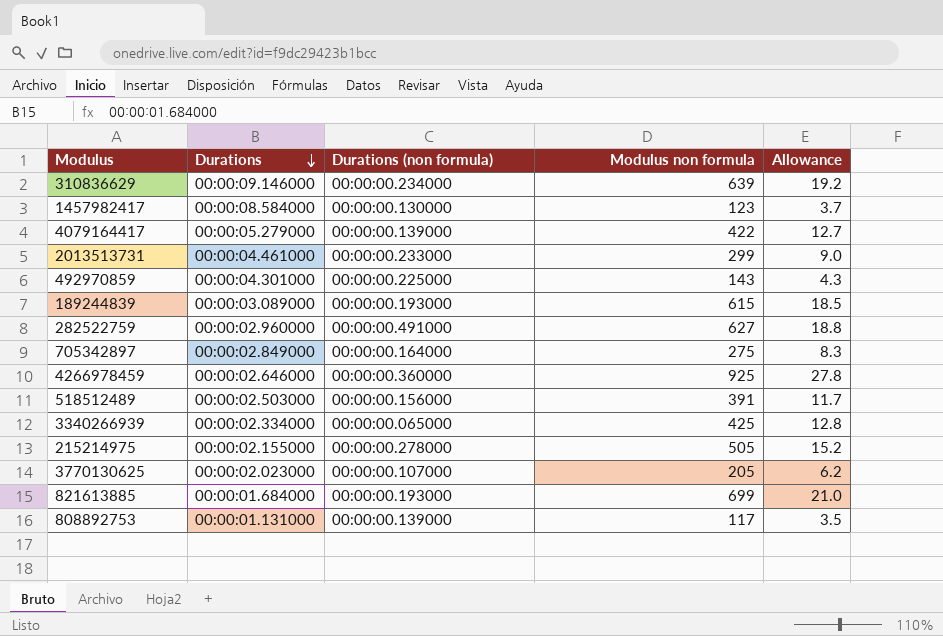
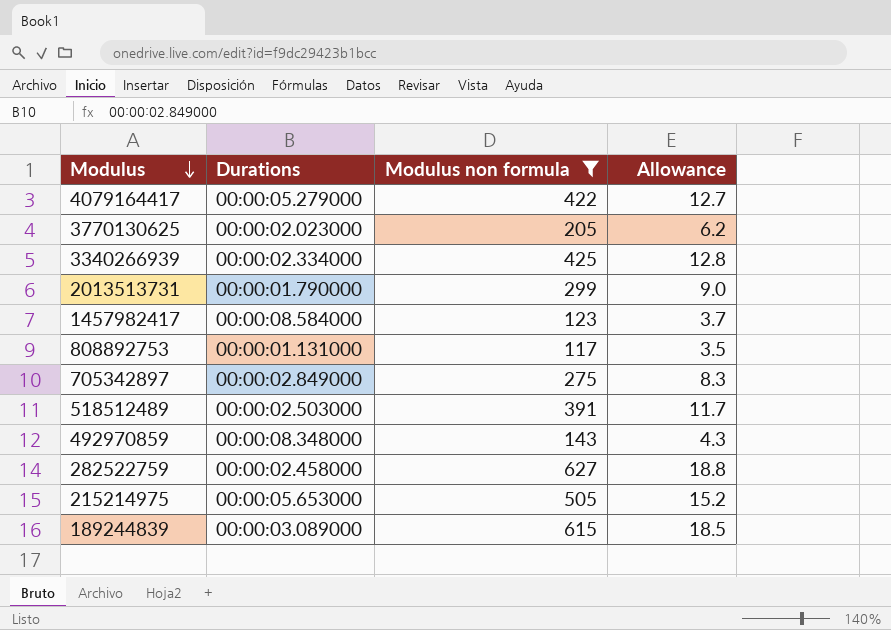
filter: none -> Modulus non formula <= 627
row order: Durations descending -> Modulus descending
column Durations (non formula) | position: 3 -> none
2013513731 | Durations: 00:00:04.461000 -> 00:00:01.790000
492970859 | Durations: 00:00:04.301000 -> 00:00:08.348000
282522759 | Durations: 00:00:02.960000 -> 00:00:02.458000
215214975 | Durations: 00:00:02.155000 -> 00:00:05.653000

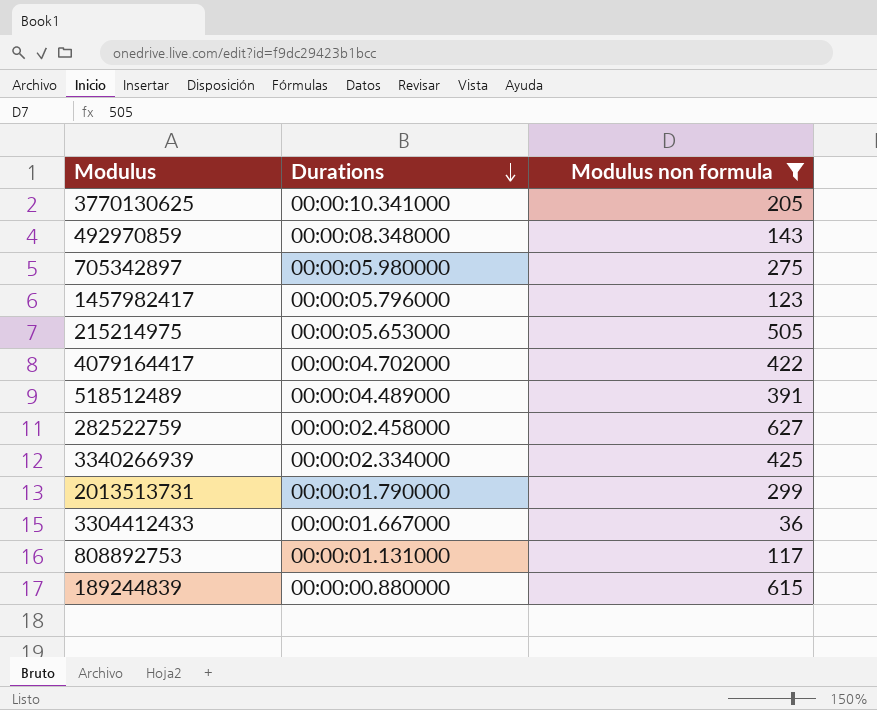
row order: Modulus descending -> Durations descending
column Allowance | formula: [Modulus non formula] * 0.03 -> none
3770130625 | Durations: 00:00:02.023000 -> 00:00:10.341000
705342897 | Durations: 00:00:02.849000 -> 00:00:05.980000
1457982417 | Durations: 00:00:08.584000 -> 00:00:05.796000
4079164417 | Durations: 00:00:05.279000 -> 00:00:04.702000
518512489 | Durations: 00:00:02.503000 -> 00:00:04.489000
row 3304412433: none -> 00:00:01.667000 | 36
189244839 | Durations: 00:00:03.089000 -> 00:00:00.880000

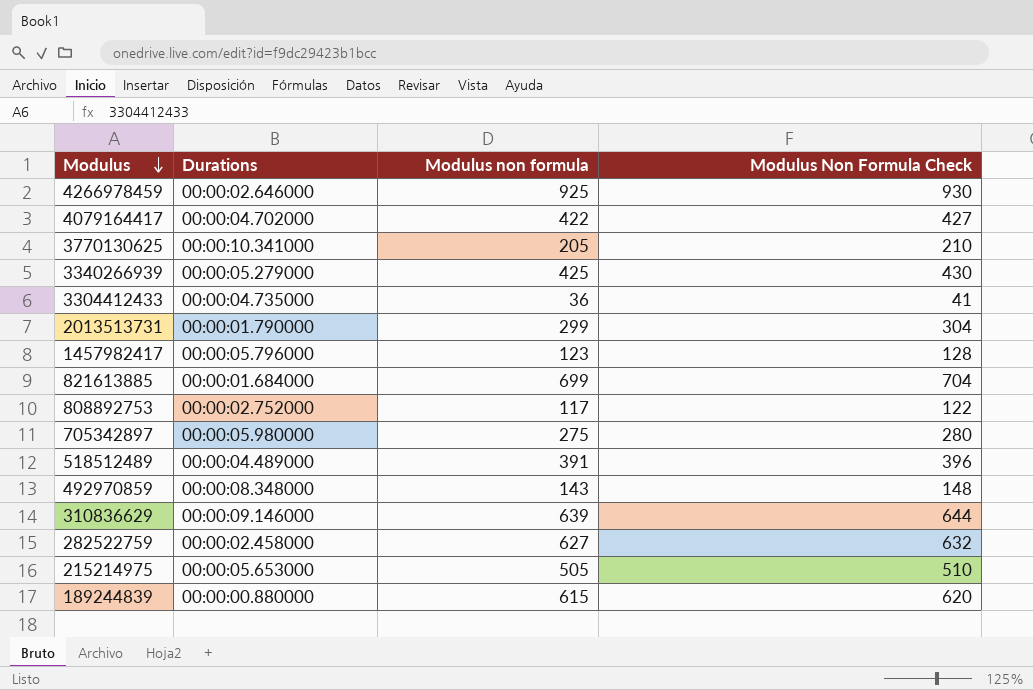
filter: Modulus non formula <= 627 -> none
row order: Durations descending -> Modulus descending
column Modulus Non Formula Check | formula: none -> [Modulus non formula] + 5
3340266939 | Durations: 00:00:02.334000 -> 00:00:05.279000
3304412433 | Durations: 00:00:01.667000 -> 00:00:04.735000
808892753 | Durations: 00:00:01.131000 -> 00:00:02.752000

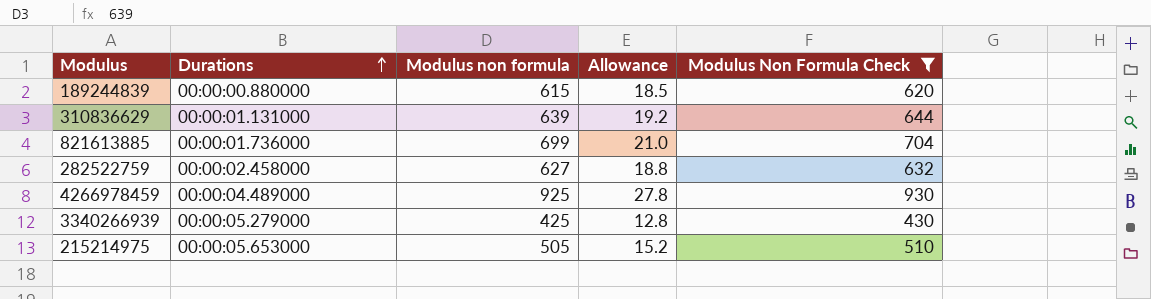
filter: none -> Modulus Non Formula Check >= 430
row order: Modulus descending -> Durations ascending
column Allowance | formula: none -> [Modulus non formula] * 0.03
310836629 | Durations: 00:00:09.146000 -> 00:00:01.131000
821613885 | Durations: 00:00:01.684000 -> 00:00:01.736000
4266978459 | Durations: 00:00:02.646000 -> 00:00:04.489000

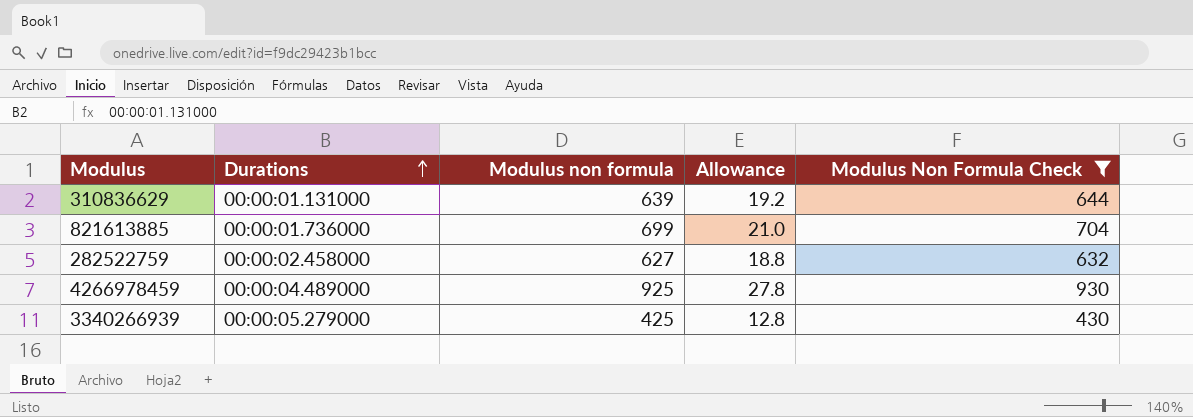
row 189244839: 00:00:00.880000 | 615 | 18.5 | 620 -> none
row 215214975: 00:00:05.653000 | 505 | 15.2 | 510 -> none

